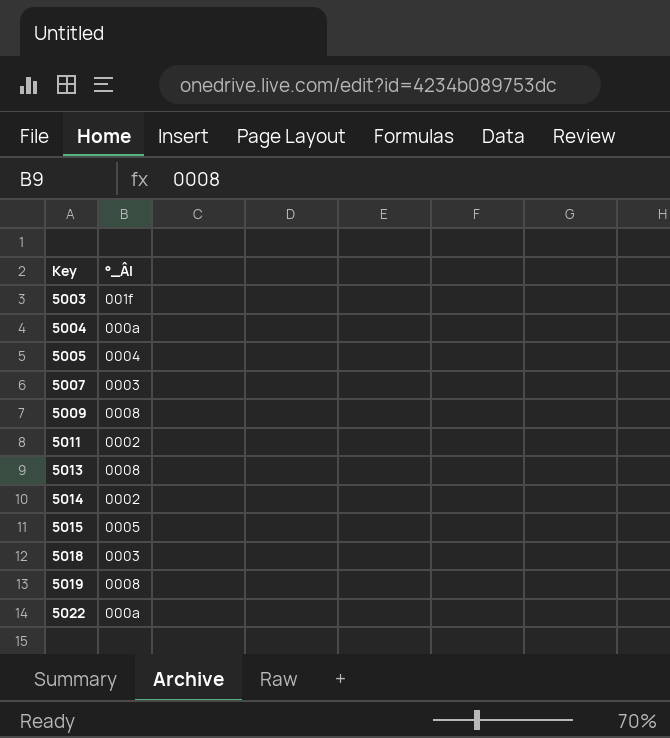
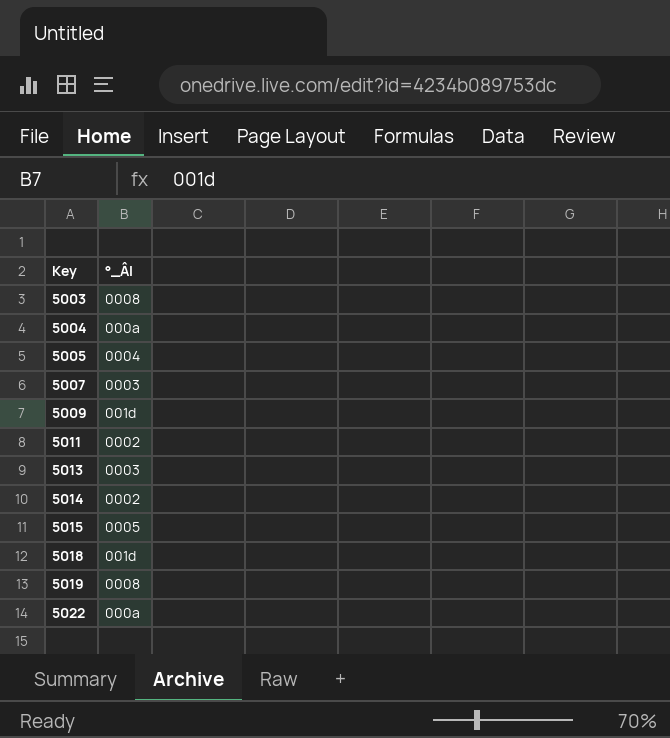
5003 | °_ÂI: 001f -> 0008
5009 | °_ÂI: 0008 -> 001d
5013 | °_ÂI: 0008 -> 0003
5018 | °_ÂI: 0003 -> 001d

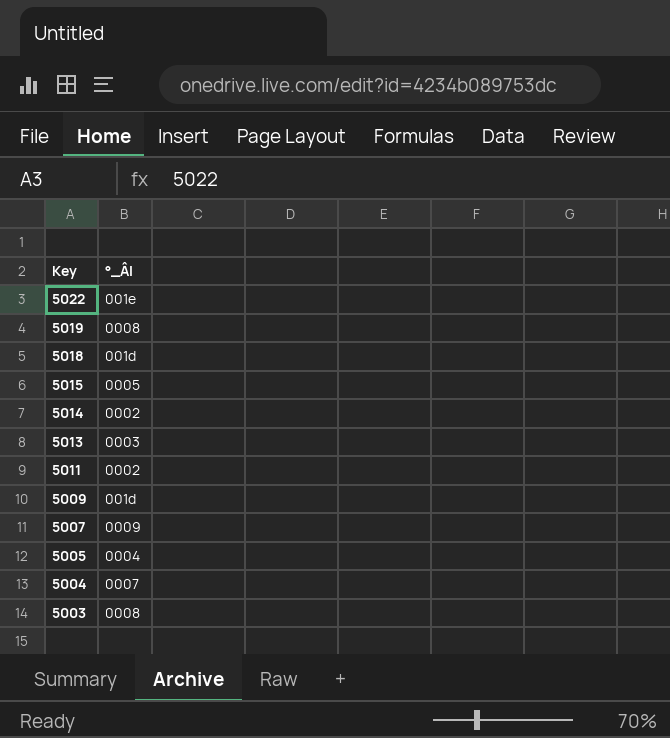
row order: Key ascending -> Key descending
5022 | °_ÂI: 000a -> 001e
5007 | °_ÂI: 0003 -> 0009
5004 | °_ÂI: 000a -> 0007

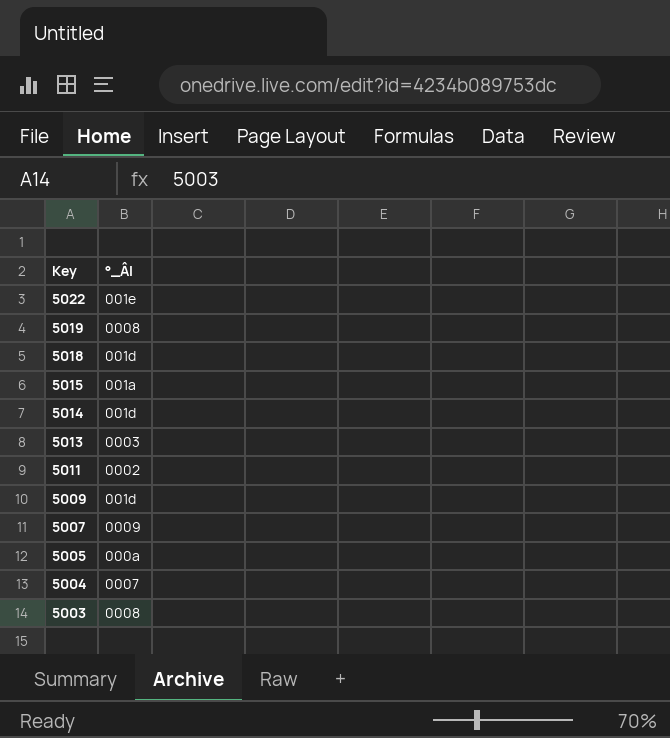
5015 | °_ÂI: 0005 -> 001a
5014 | °_ÂI: 0002 -> 001d
5005 | °_ÂI: 0004 -> 000a

